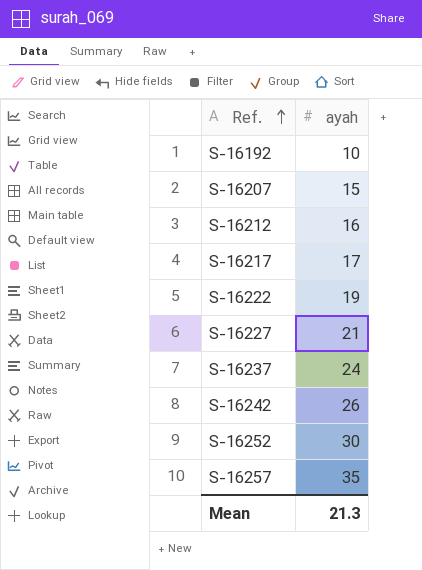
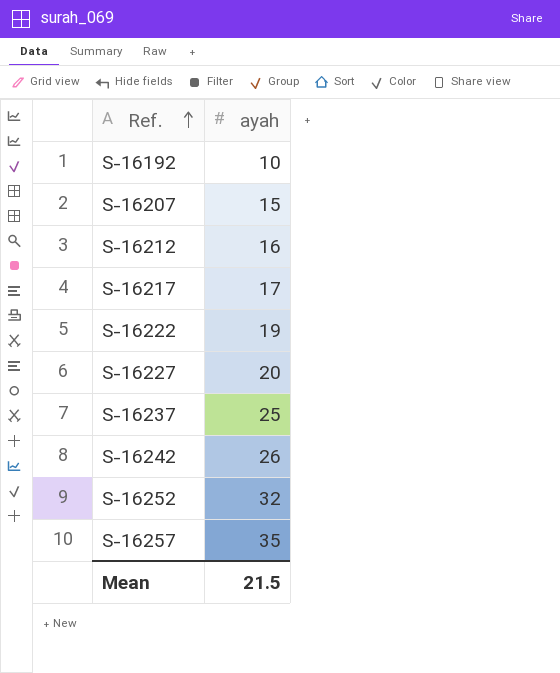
S-16227 | ayah: 21 -> 20
S-16237 | ayah: 24 -> 25
S-16252 | ayah: 30 -> 32
Mean | ayah: 21.3 -> 21.5

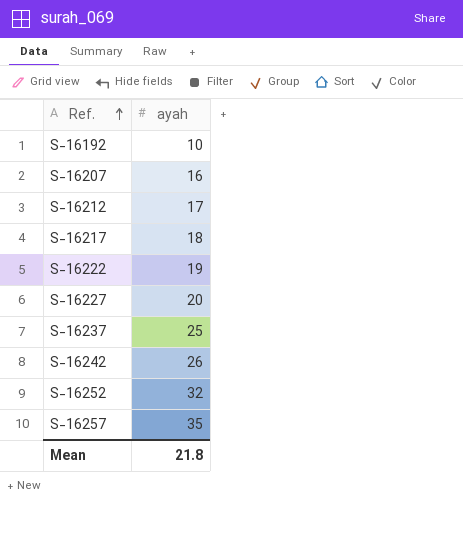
S-16207 | ayah: 15 -> 16
S-16212 | ayah: 16 -> 17
S-16217 | ayah: 17 -> 18
Mean | ayah: 21.5 -> 21.8

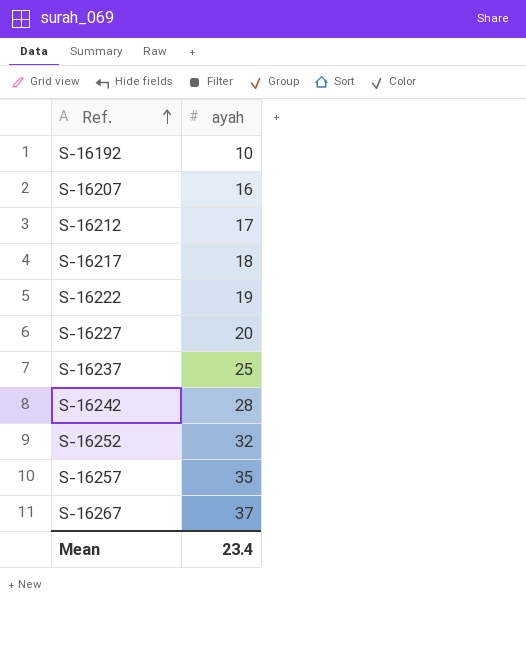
S-16242 | ayah: 26 -> 28
row S-16267: none -> 37
Mean | ayah: 21.8 -> 23.4

